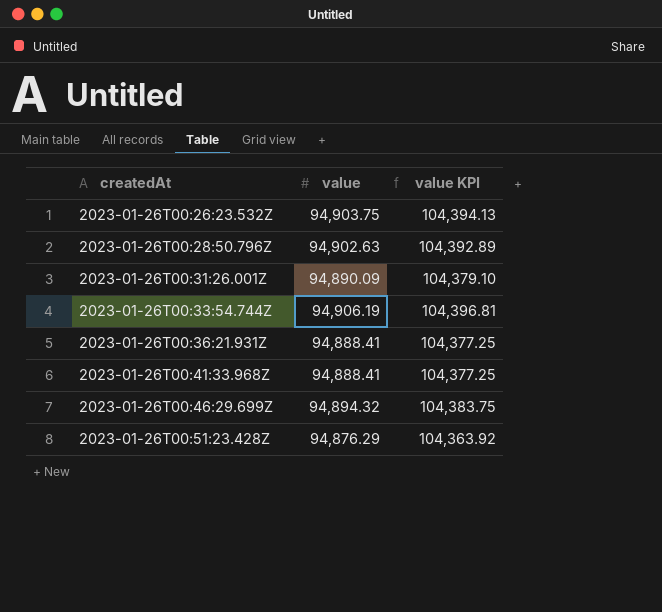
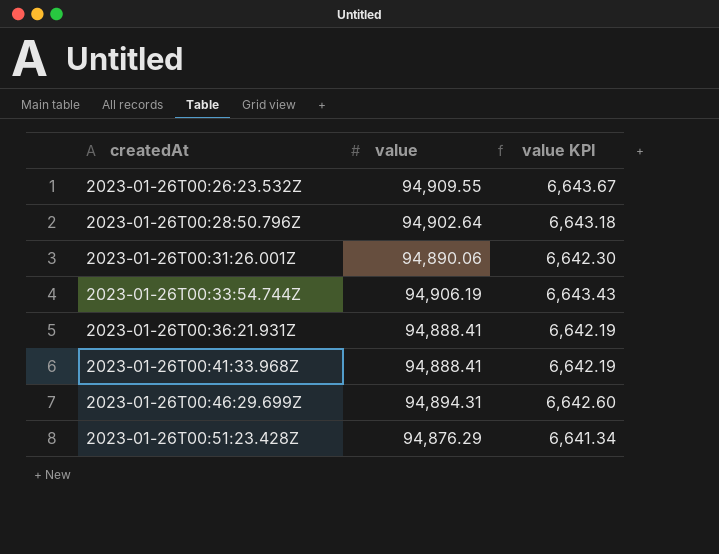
column value KPI | formula: [value] * 1.1 -> [value] * 0.07
2023-01-26T00:26:23.532Z | value: 94,903.75 -> 94,909.55
2023-01-26T00:28:50.796Z | value: 94,902.63 -> 94,902.64
2023-01-26T00:31:26.001Z | value: 94,890.09 -> 94,890.06
2023-01-26T00:46:29.699Z | value: 94,894.32 -> 94,894.31

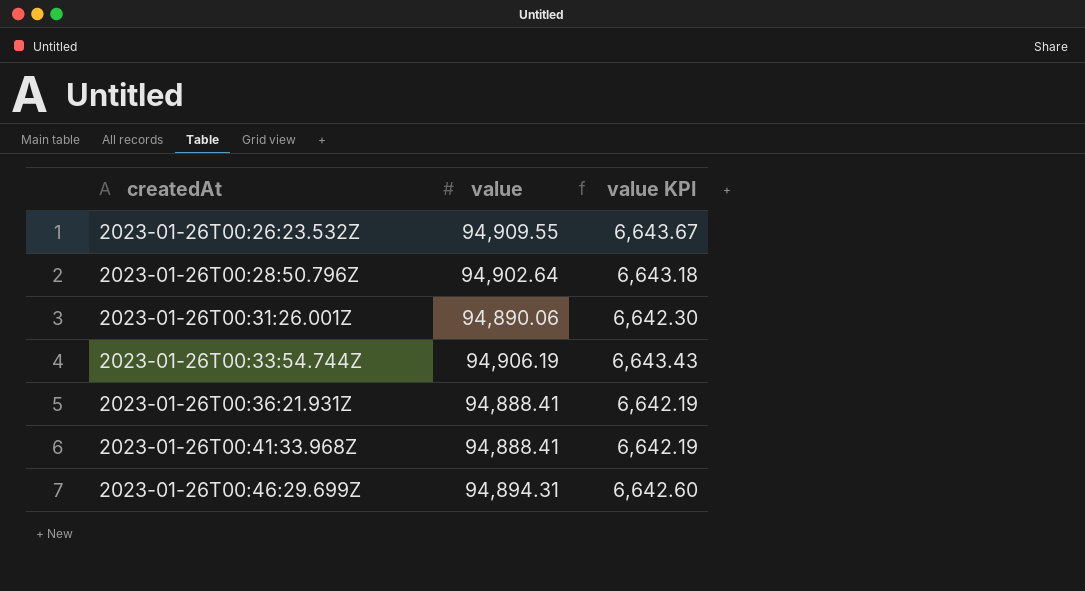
row 2023-01-26T00:51:23.428Z: 94,876.29 | 6,641.34 -> none

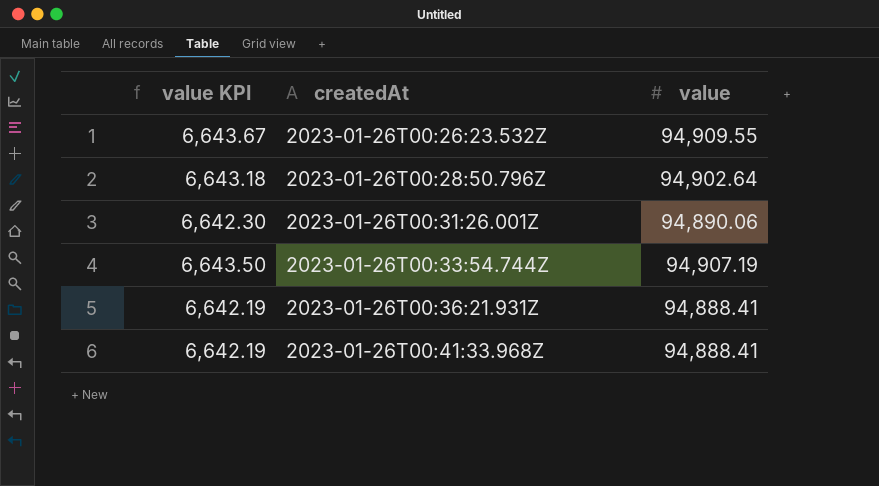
column value KPI | position: 3 -> 1
row 2023-01-26T00:46:29.699Z: 94,894.31 | 6,642.60 -> none
2023-01-26T00:33:54.744Z | value KPI: 6,643.43 -> 6,643.50
2023-01-26T00:33:54.744Z | value: 94,906.19 -> 94,907.19

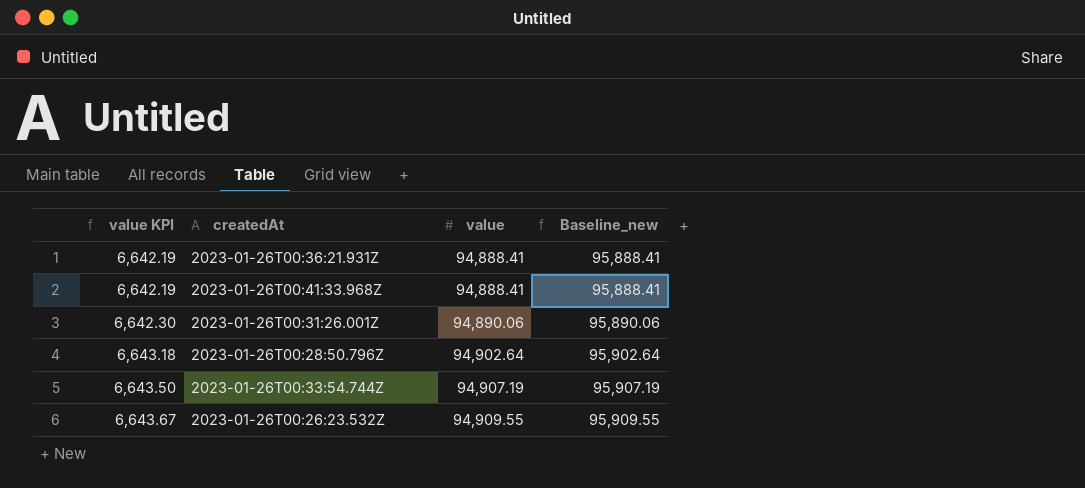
row order: createdAt ascending -> value KPI ascending
column Baseline_new | formula: none -> [value] + 1000

